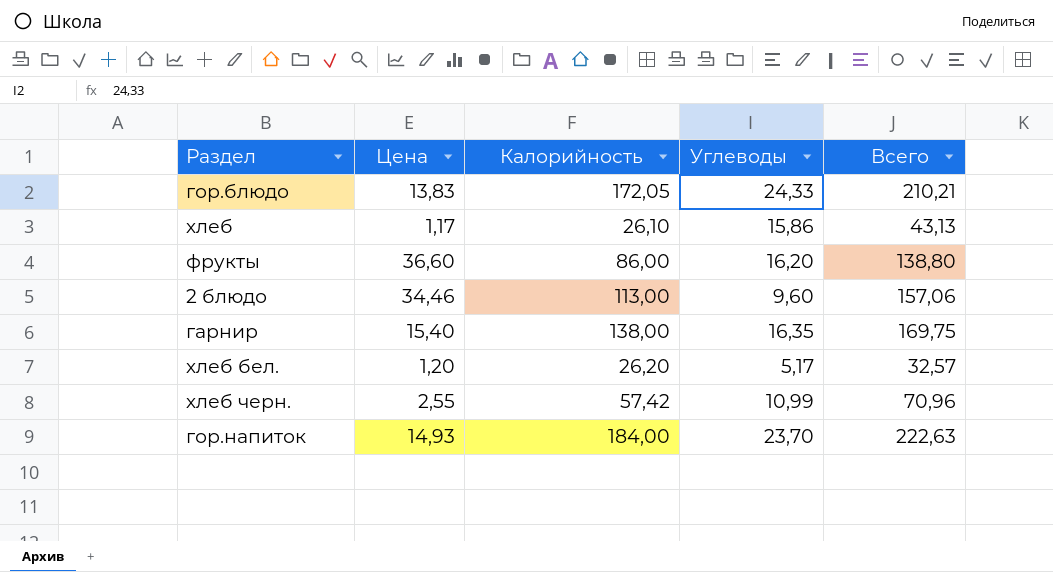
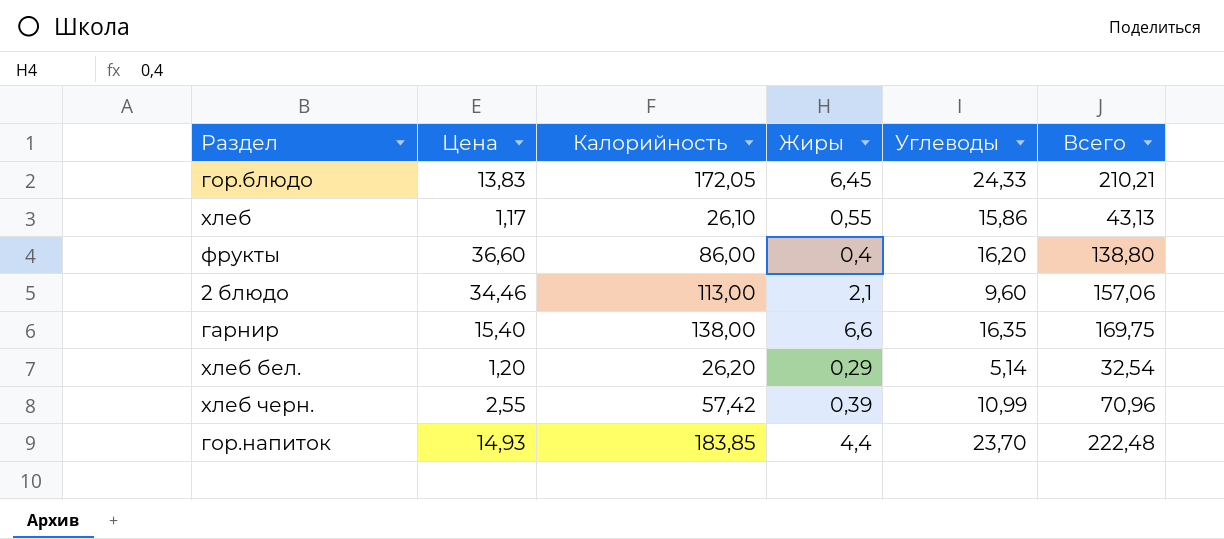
column Жиры | position: none -> 4
хлеб бел. | Углеводы: 5,17 -> 5,14
хлеб бел. | Всего: 32,57 -> 32,54
гор.напиток | Калорийность: 184,00 -> 183,85
гор.напиток | Всего: 222,63 -> 222,48

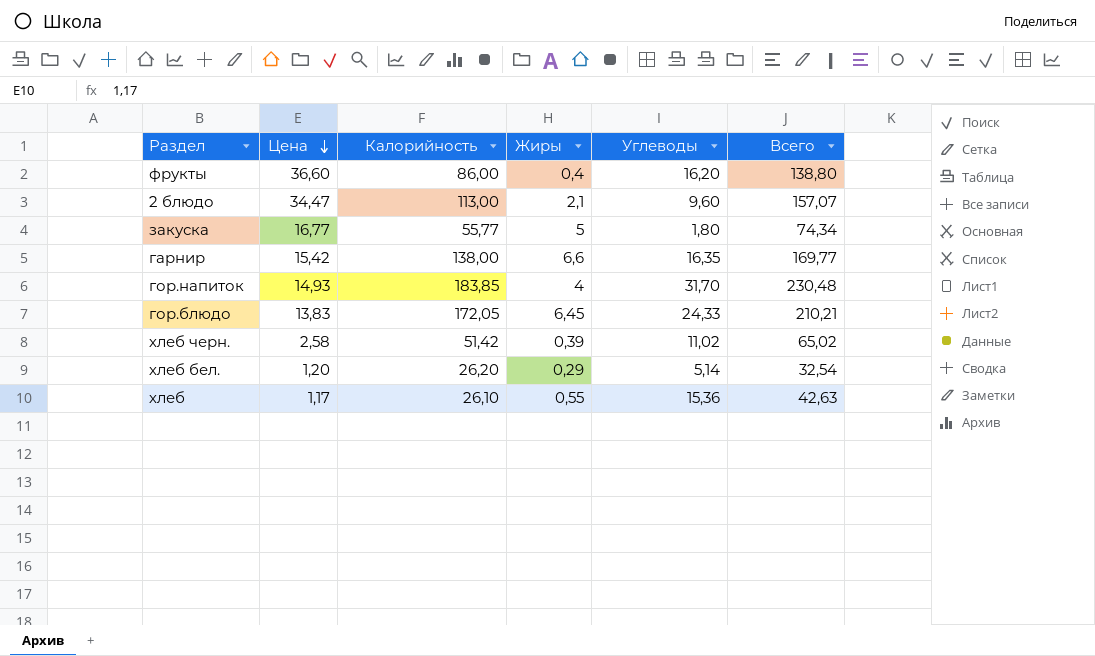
row order: none -> Цена descending
2 блюдо | Цена: 34,46 -> 34,47
2 блюдо | Всего: 157,06 -> 157,07
row закуска: none -> 16,77 | 55,77 | 5 | 1,80 | 74,34
гарнир | Цена: 15,40 -> 15,42
гарнир | Всего: 169,75 -> 169,77
гор.напиток | Жиры: 4,4 -> 4
гор.напиток | Углеводы: 23,70 -> 31,70
гор.напиток | Всего: 222,48 -> 230,48
хлеб черн. | Цена: 2,55 -> 2,58
хлеб черн. | Калорийность: 57,42 -> 51,42
хлеб черн. | Углеводы: 10,99 -> 11,02
хлеб черн. | Всего: 70,96 -> 65,02
хлеб | Углеводы: 15,86 -> 15,36
хлеб | Всего: 43,13 -> 42,63

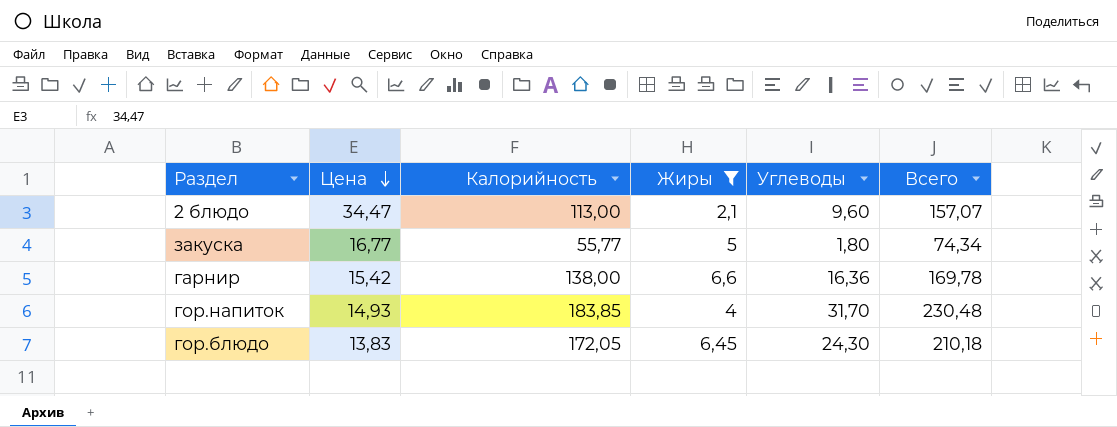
filter: none -> Жиры >= 2,1
гарнир | Углеводы: 16,35 -> 16,36
гарнир | Всего: 169,77 -> 169,78
гор.блюдо | Углеводы: 24,33 -> 24,30
гор.блюдо | Всего: 210,21 -> 210,18

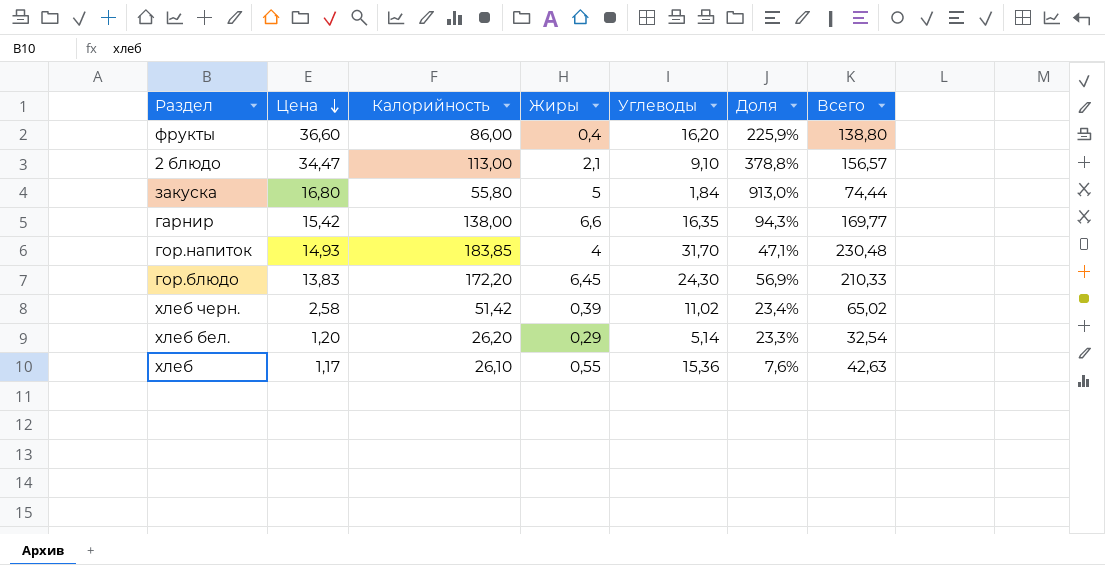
filter: Жиры >= 2,1 -> none
column Доля | formula: none -> [Цена] / [Углеводы]
2 блюдо | Углеводы: 9,60 -> 9,10
2 блюдо | Всего: 157,07 -> 156,57
закуска | Цена: 16,77 -> 16,80
закуска | Калорийность: 55,77 -> 55,80
закуска | Углеводы: 1,80 -> 1,84
закуска | Всего: 74,34 -> 74,44
гарнир | Углеводы: 16,36 -> 16,35
гарнир | Всего: 169,78 -> 169,77
гор.блюдо | Калорийность: 172,05 -> 172,20
гор.блюдо | Всего: 210,18 -> 210,33

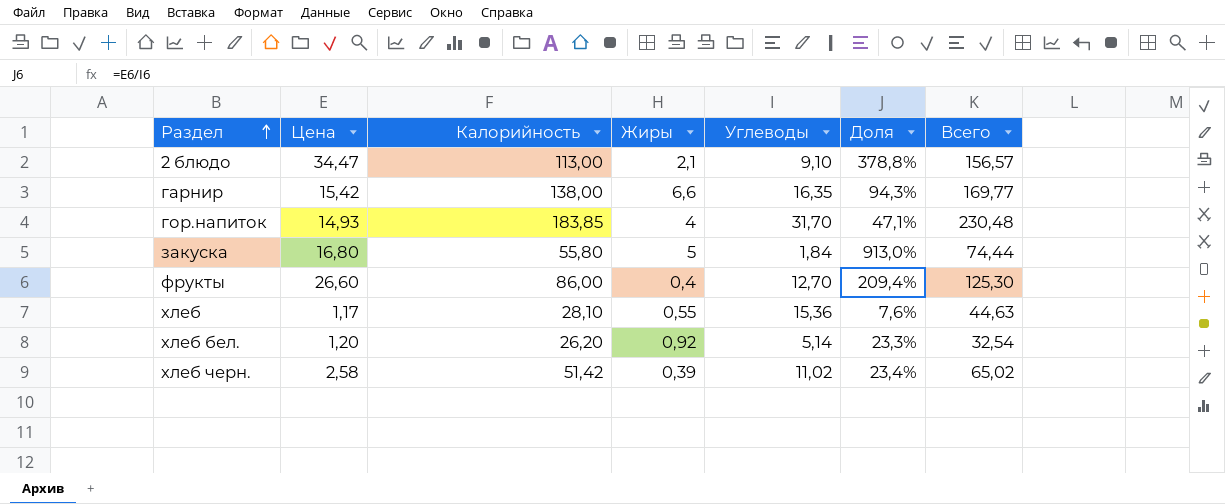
row order: Цена descending -> Раздел ascending
row гор.блюдо: 13,83 | 172,20 | 6,45 | 24,30 | 56,9% | 210,33 -> none
фрукты | Цена: 36,60 -> 26,60
фрукты | Углеводы: 16,20 -> 12,70
фрукты | Доля: 225,9% -> 209,4%
фрукты | Всего: 138,80 -> 125,30
хлеб | Калорийность: 26,10 -> 28,10
хлеб | Всего: 42,63 -> 44,63
хлеб бел. | Жиры: 0,29 -> 0,92

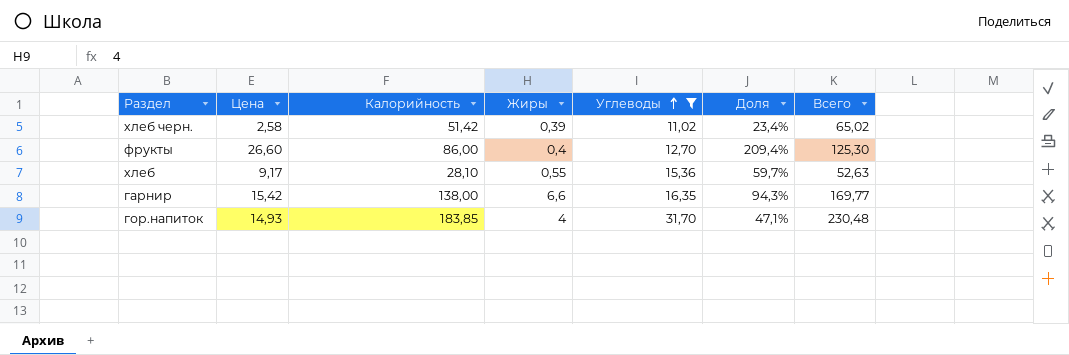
filter: none -> Углеводы >= 11,02
row order: Раздел ascending -> Углеводы ascending
хлеб | Цена: 1,17 -> 9,17
хлеб | Доля: 7,6% -> 59,7%
хлеб | Всего: 44,63 -> 52,63

